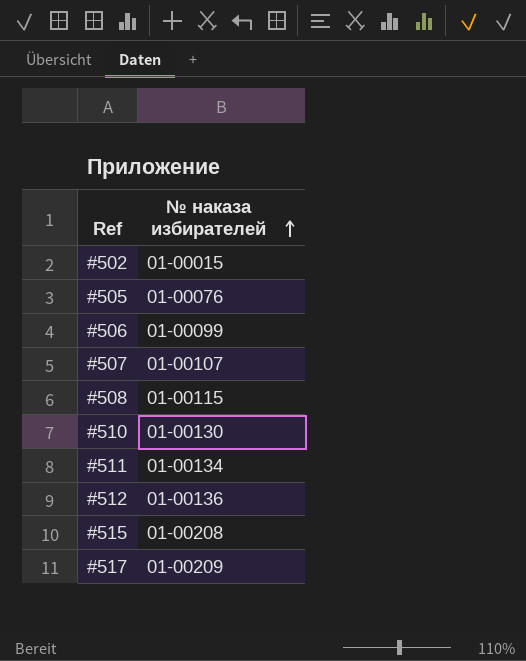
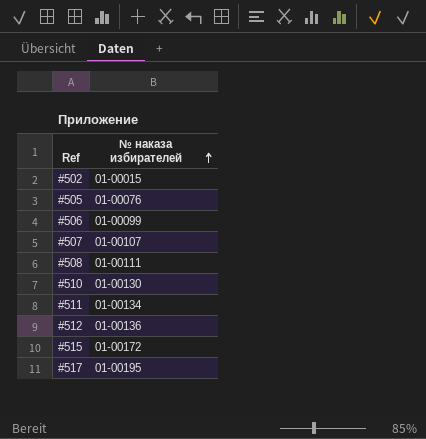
#508 | № наказа избирателей: 01-00115 -> 01-00111
#515 | № наказа избирателей: 01-00208 -> 01-00172
#517 | № наказа избирателей: 01-00209 -> 01-00195

